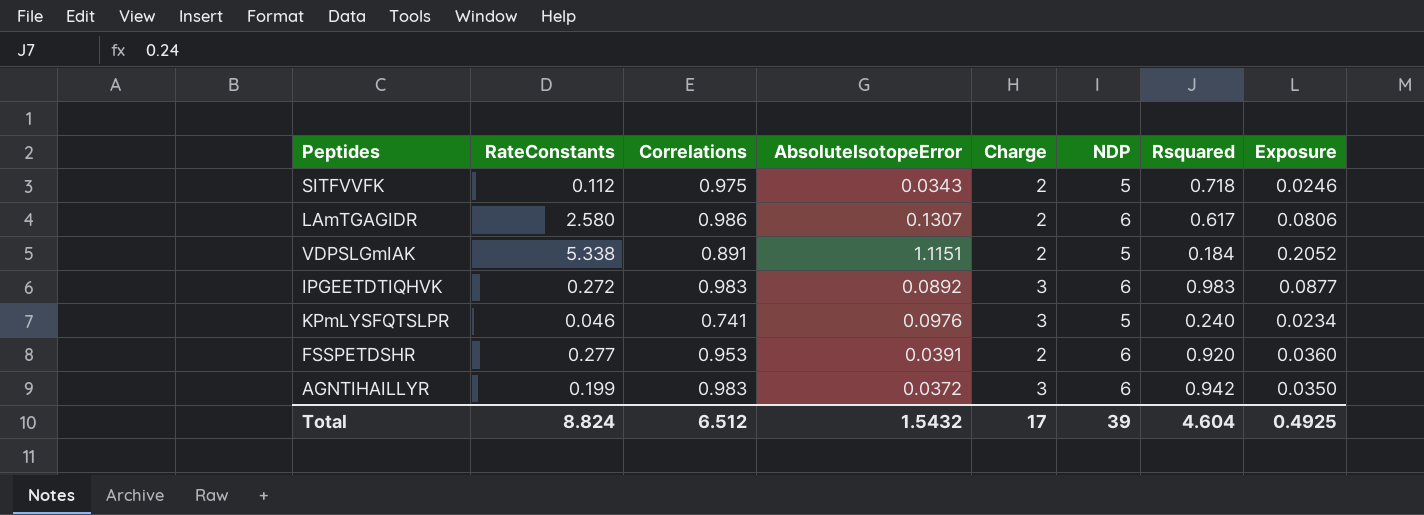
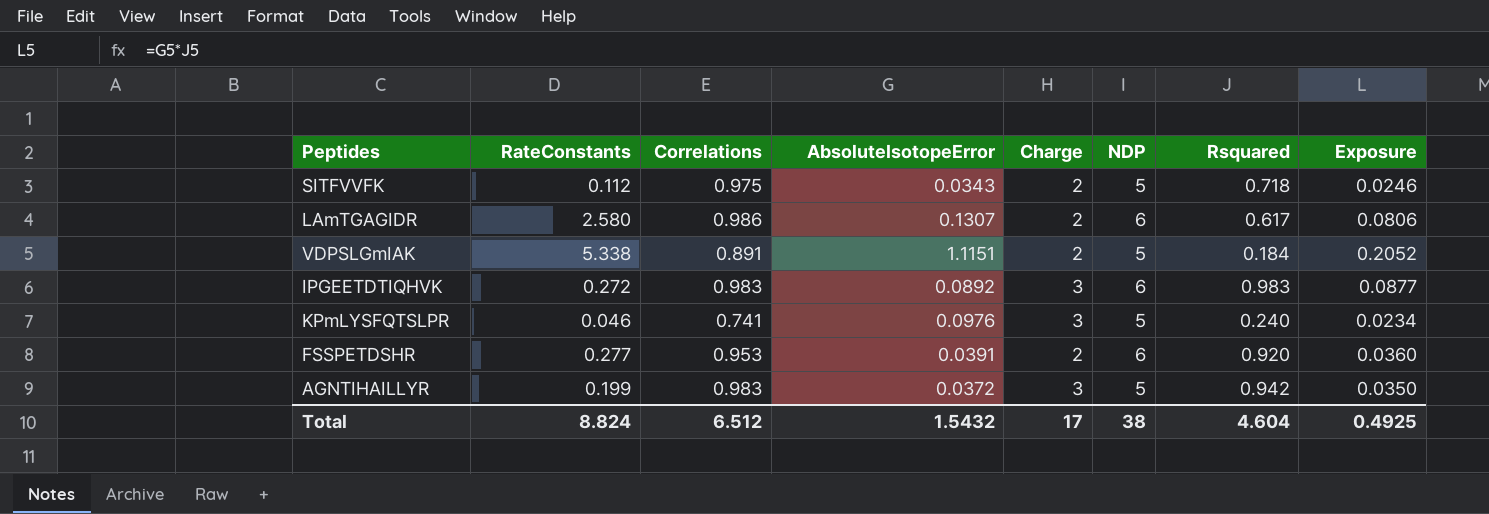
AGNTIHAILLYR | NDP: 6 -> 5
Total | NDP: 39 -> 38

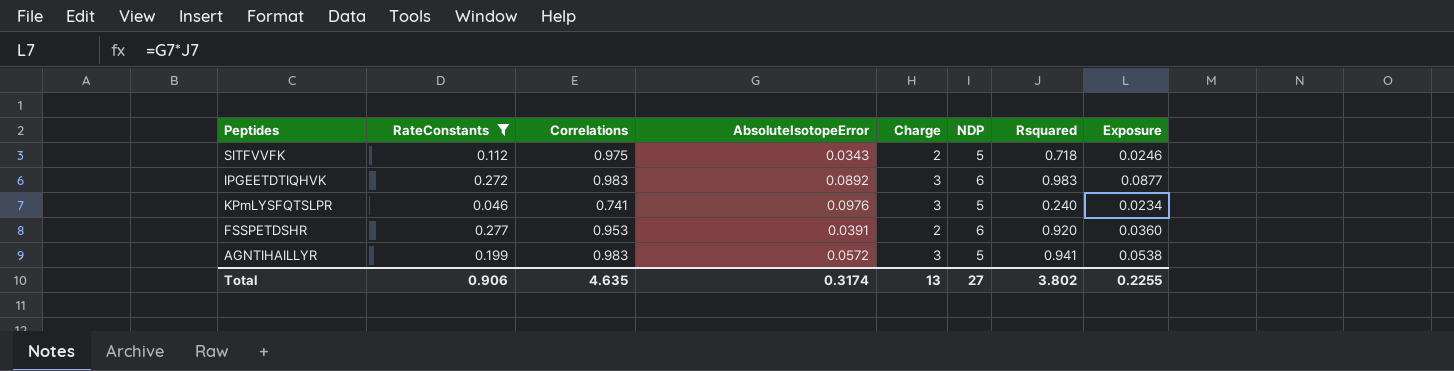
filter: none -> RateConstants <= 0.277
AGNTIHAILLYR | AbsoluteIsotopeError: 0.0372 -> 0.0572
AGNTIHAILLYR | Rsquared: 0.942 -> 0.941
AGNTIHAILLYR | Exposure: 0.0350 -> 0.0538
Total | RateConstants: 8.824 -> 0.906
Total | Correlations: 6.512 -> 4.635
Total | AbsoluteIsotopeError: 1.5432 -> 0.3174
Total | Charge: 17 -> 13
Total | NDP: 38 -> 27
Total | Rsquared: 4.604 -> 3.802
Total | Exposure: 0.4925 -> 0.2255

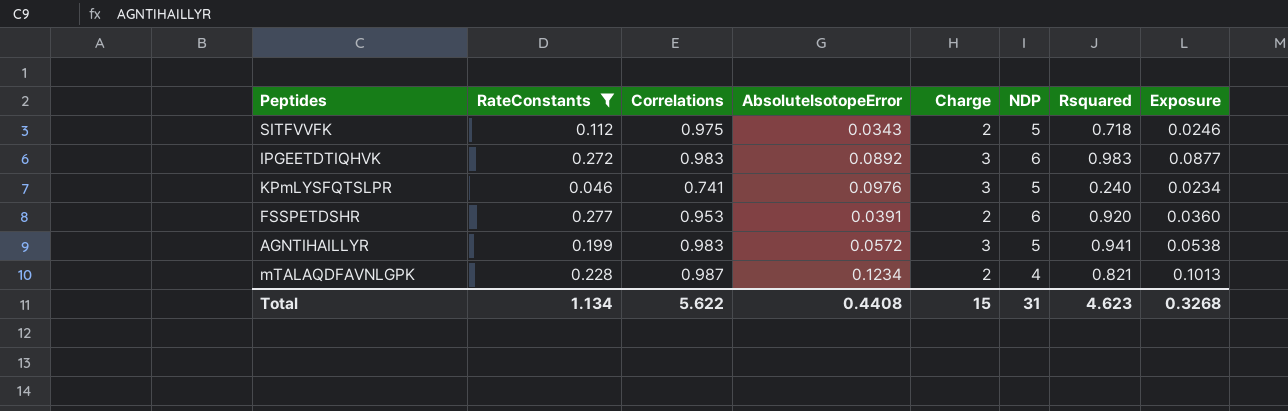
row mTALAQDFAVNLGPK: none -> 0.228 | 0.987 | 0.1234 | 2 | 4 | 0.821 | 0.1013
Total | RateConstants: 0.906 -> 1.134
Total | Correlations: 4.635 -> 5.622
Total | AbsoluteIsotopeError: 0.3174 -> 0.4408
Total | Charge: 13 -> 15
Total | NDP: 27 -> 31
Total | Rsquared: 3.802 -> 4.623
Total | Exposure: 0.2255 -> 0.3268

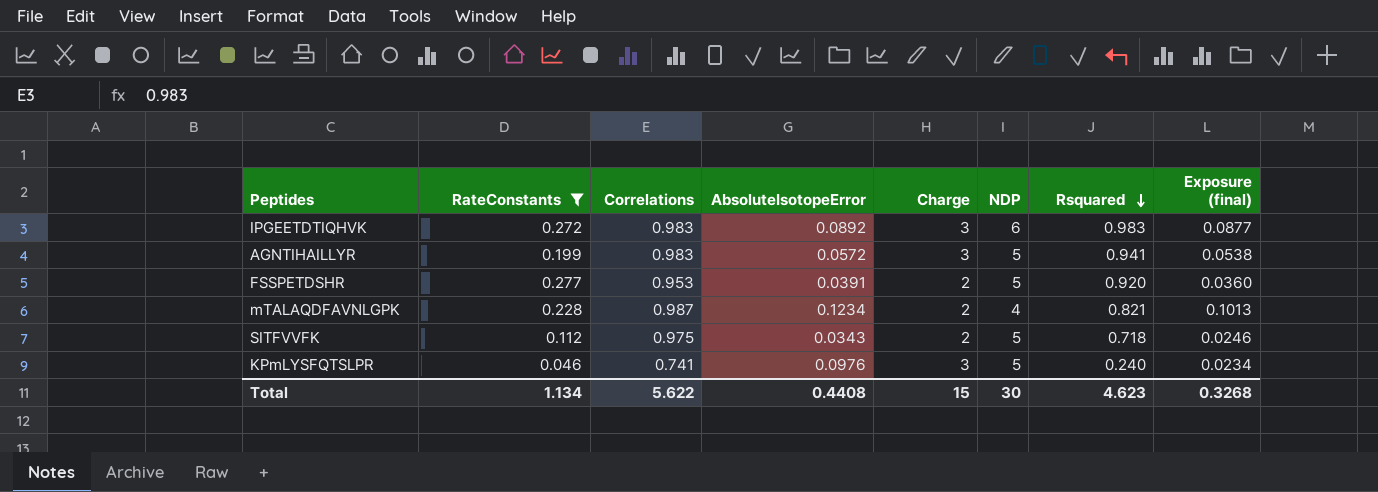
row order: none -> Rsquared descending
column name: Exposure -> Exposure (final)
FSSPETDSHR | NDP: 6 -> 5
Total | NDP: 31 -> 30

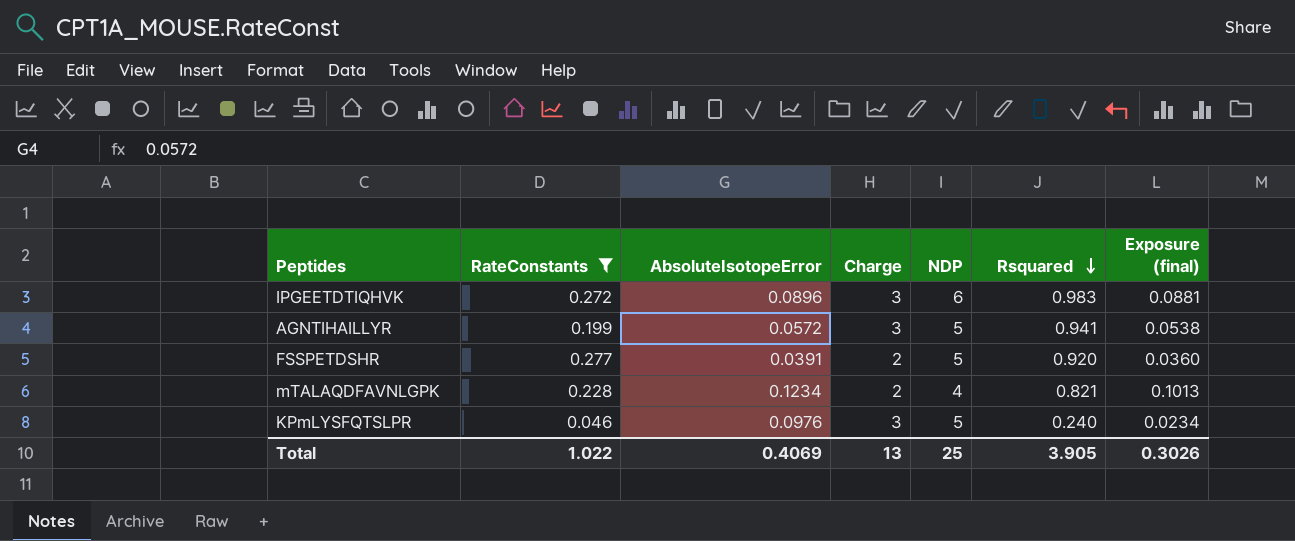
column Correlations | position: 3 -> none
row SITFVVFK: 0.112 | 0.975 | 0.0343 | 2 | 5 | 0.718 | 0.0246 -> none
IPGEETDTIQHVK | AbsoluteIsotopeError: 0.0892 -> 0.0896
IPGEETDTIQHVK | Exposure (final): 0.0877 -> 0.0881
Total | RateConstants: 1.134 -> 1.022
Total | AbsoluteIsotopeError: 0.4408 -> 0.4069
Total | Charge: 15 -> 13
Total | NDP: 30 -> 25
Total | Rsquared: 4.623 -> 3.905
Total | Exposure (final): 0.3268 -> 0.3026

